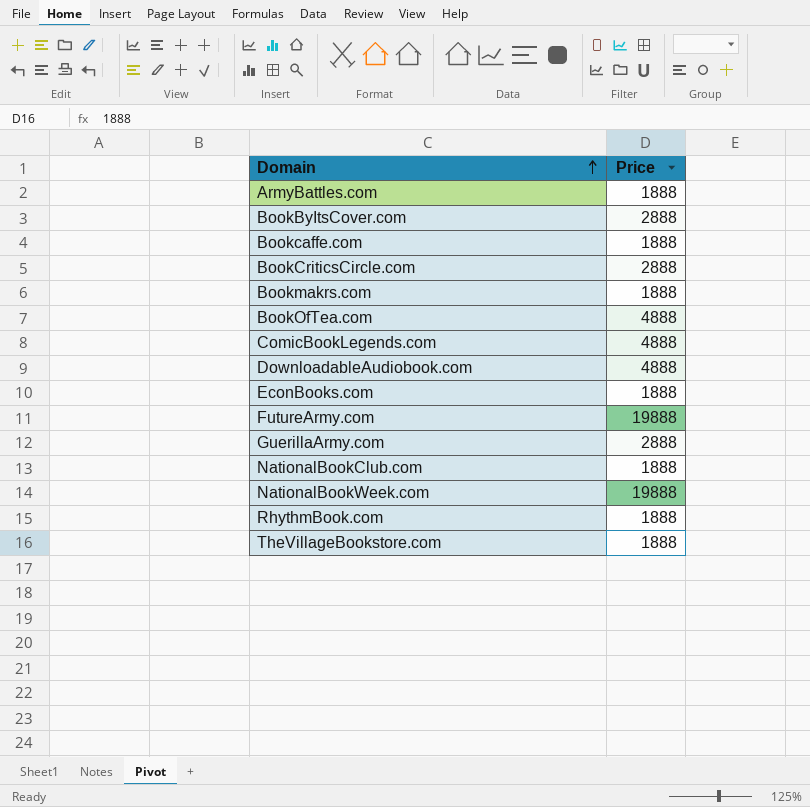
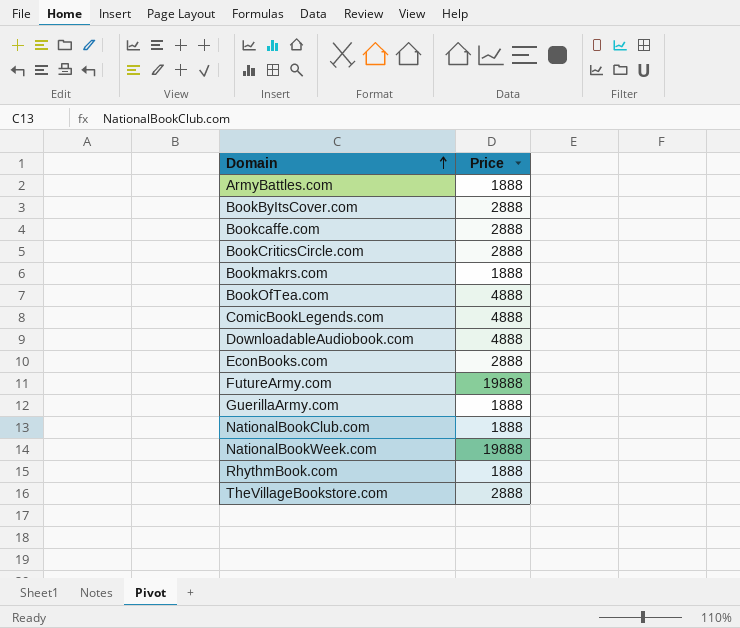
Bookcaffe.com | Price: 1888 -> 2888
EconBooks.com | Price: 1888 -> 2888
GuerillaArmy.com | Price: 2888 -> 1888
TheVillageBookstore.com | Price: 1888 -> 2888

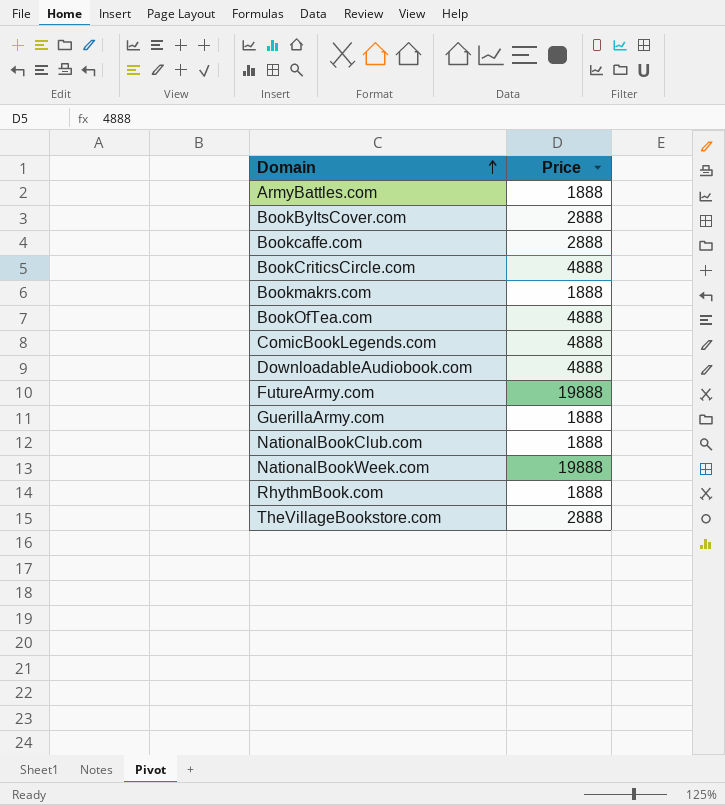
row EconBooks.com: 2888 -> none
BookCriticsCircle.com | Price: 2888 -> 4888

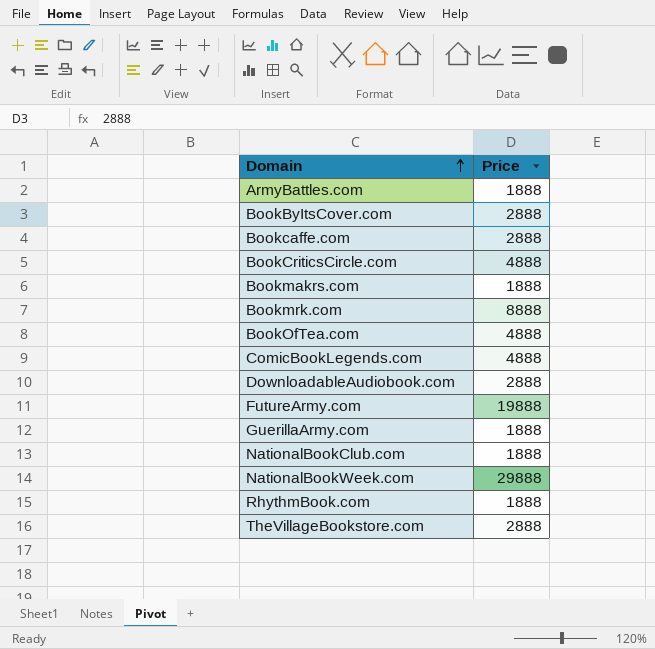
row Bookmrk.com: none -> 8888
DownloadableAudiobook.com | Price: 4888 -> 2888
NationalBookWeek.com | Price: 19888 -> 29888

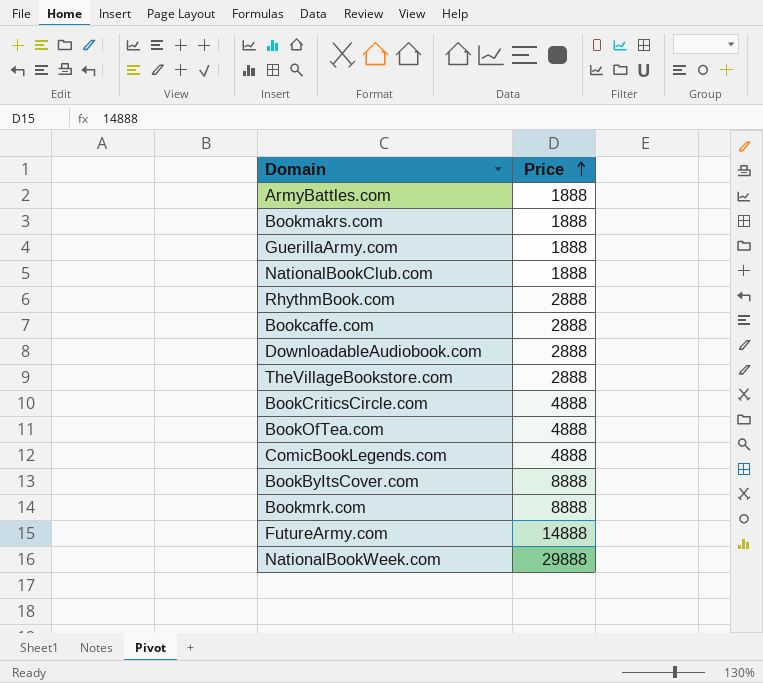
row order: Domain ascending -> Price ascending
RhythmBook.com | Price: 1888 -> 2888
BookByItsCover.com | Price: 2888 -> 8888
FutureArmy.com | Price: 19888 -> 14888

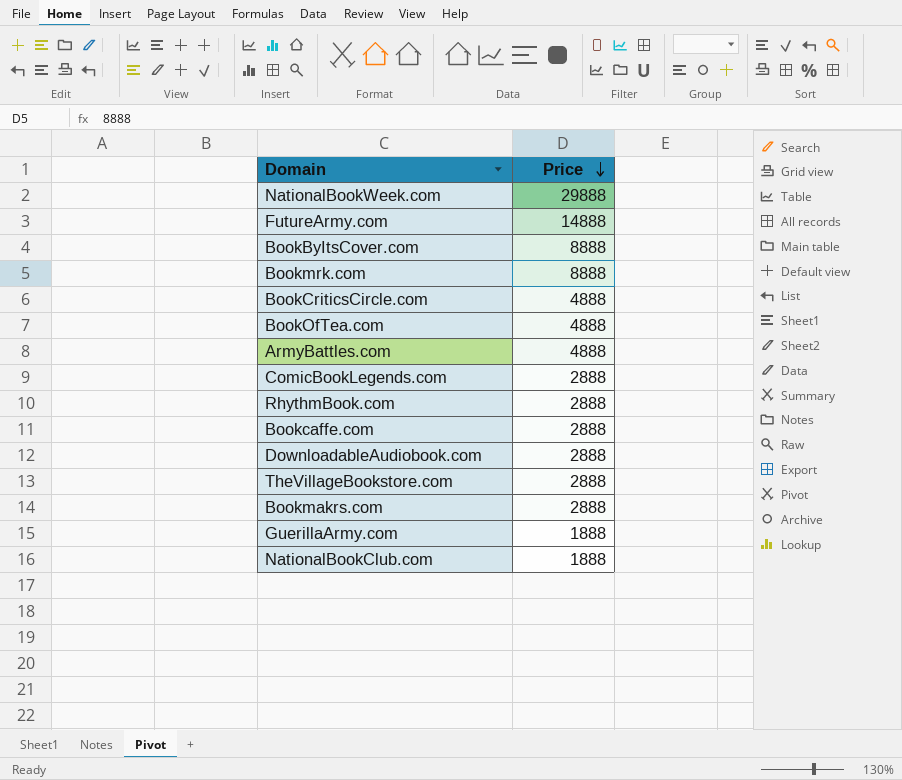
row order: Price ascending -> Price descending
ArmyBattles.com | Price: 1888 -> 4888
ComicBookLegends.com | Price: 4888 -> 2888
Bookmakrs.com | Price: 1888 -> 2888

